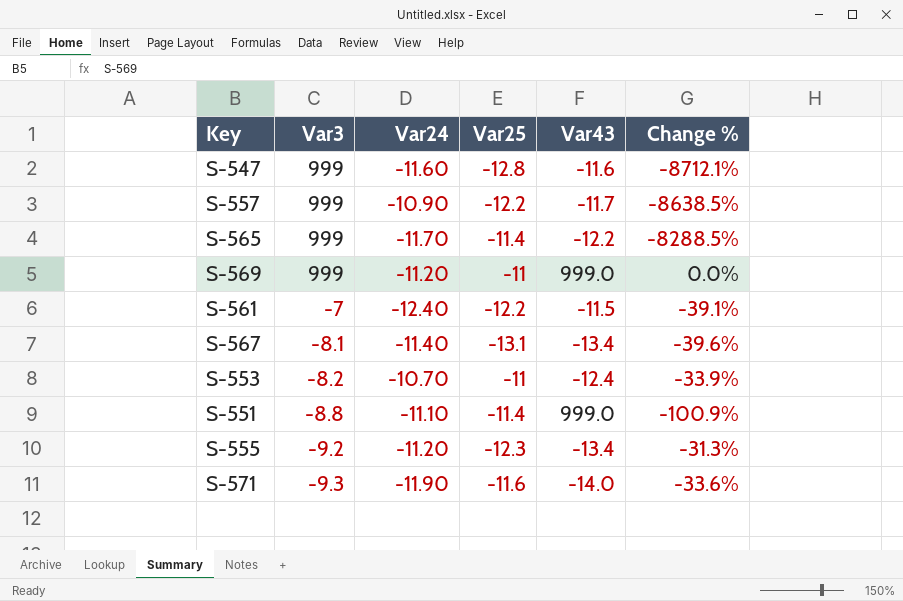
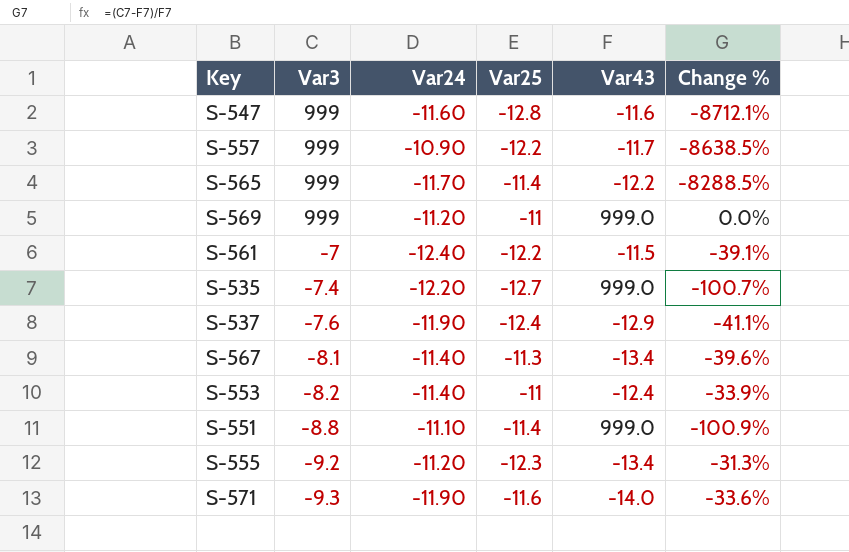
row S-535: none -> -7.4 | -12.20 | -12.7 | 999.0 | -100.7%
row S-537: none -> -7.6 | -11.90 | -12.4 | -12.9 | -41.1%
S-567 | Var25: -13.1 -> -11.3
S-553 | Var24: -10.70 -> -11.40

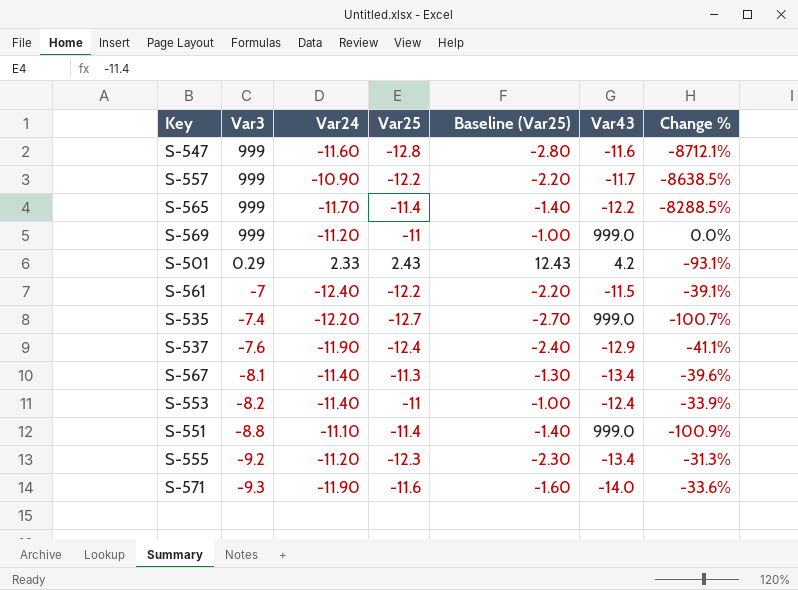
column Baseline (Var25) | formula: none -> [Var25] + 10
row S-501: none -> 0.29 | 2.33 | 2.43 | 12.43 | 4.2 | -93.1%

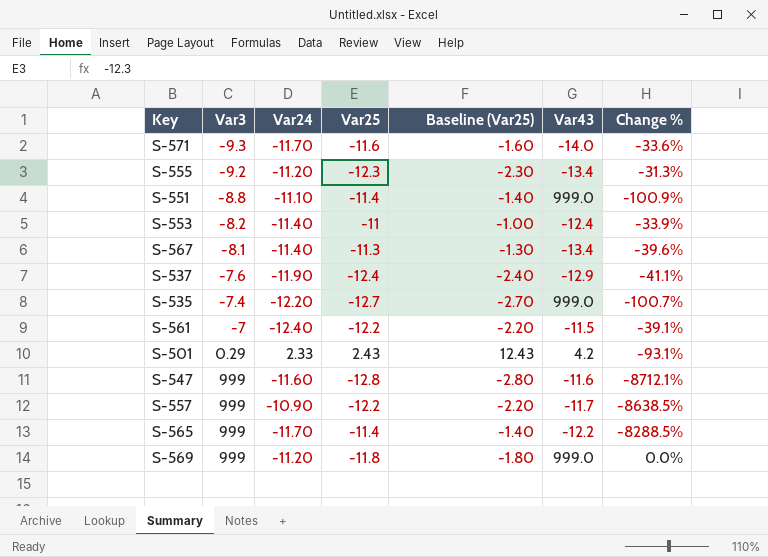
row order: Var3 descending -> Var3 ascending
S-571 | Var24: -11.90 -> -11.70
S-569 | Var25: -11 -> -11.8
S-569 | Baseline (Var25): -1.00 -> -1.80

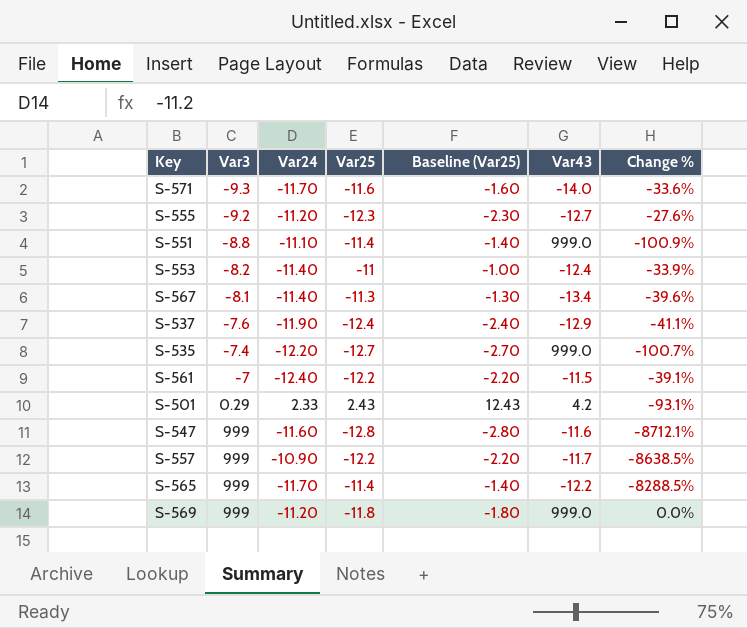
S-555 | Var43: -13.4 -> -12.7
S-555 | Change %: -31.3% -> -27.6%

